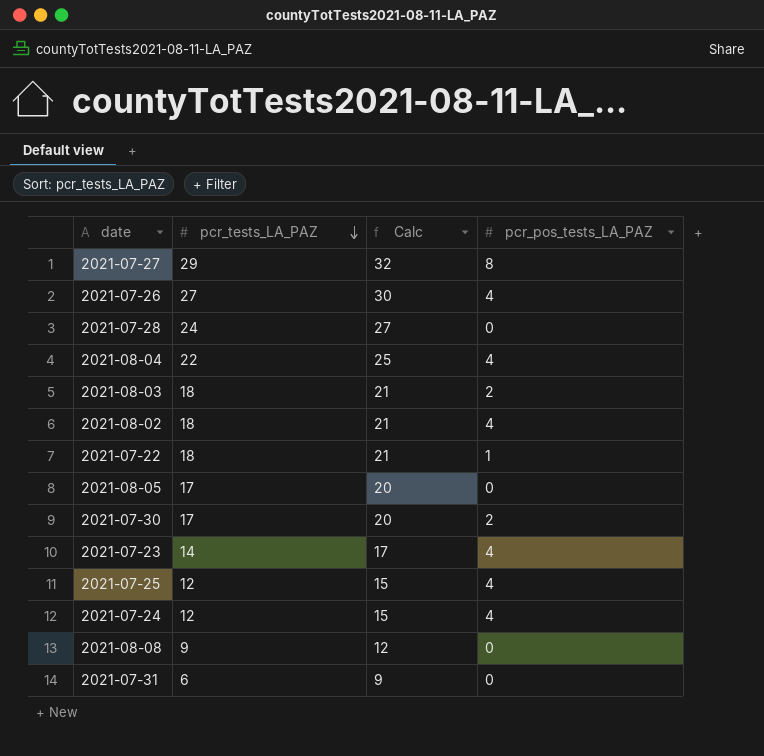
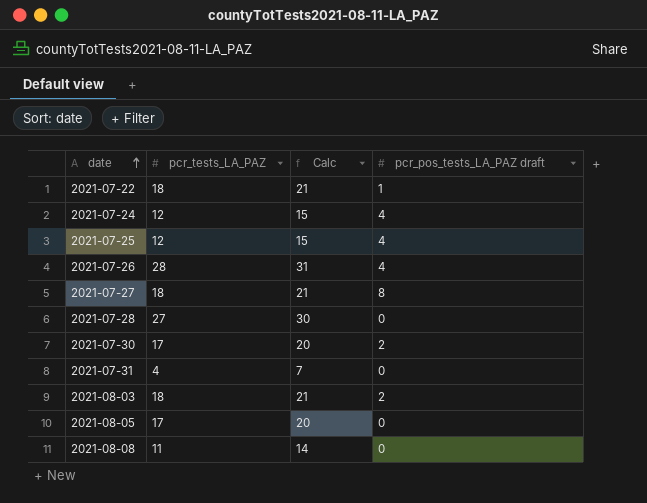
row order: pcr_tests_LA_PAZ descending -> date ascending
column name: pcr_pos_tests_LA_PAZ -> pcr_pos_tests_LA_PAZ draft
row 2021-08-04: 22 | 25 | 4 -> none
row 2021-08-02: 18 | 21 | 4 -> none
row 2021-07-23: 14 | 17 | 4 -> none
2021-07-26 | pcr_tests_LA_PAZ: 27 -> 28
2021-07-26 | Calc: 30 -> 31
2021-07-27 | pcr_tests_LA_PAZ: 29 -> 18
2021-07-27 | Calc: 32 -> 21
2021-07-28 | pcr_tests_LA_PAZ: 24 -> 27
2021-07-28 | Calc: 27 -> 30
2021-07-31 | pcr_tests_LA_PAZ: 6 -> 4
2021-07-31 | Calc: 9 -> 7
2021-08-08 | pcr_tests_LA_PAZ: 9 -> 11
2021-08-08 | Calc: 12 -> 14

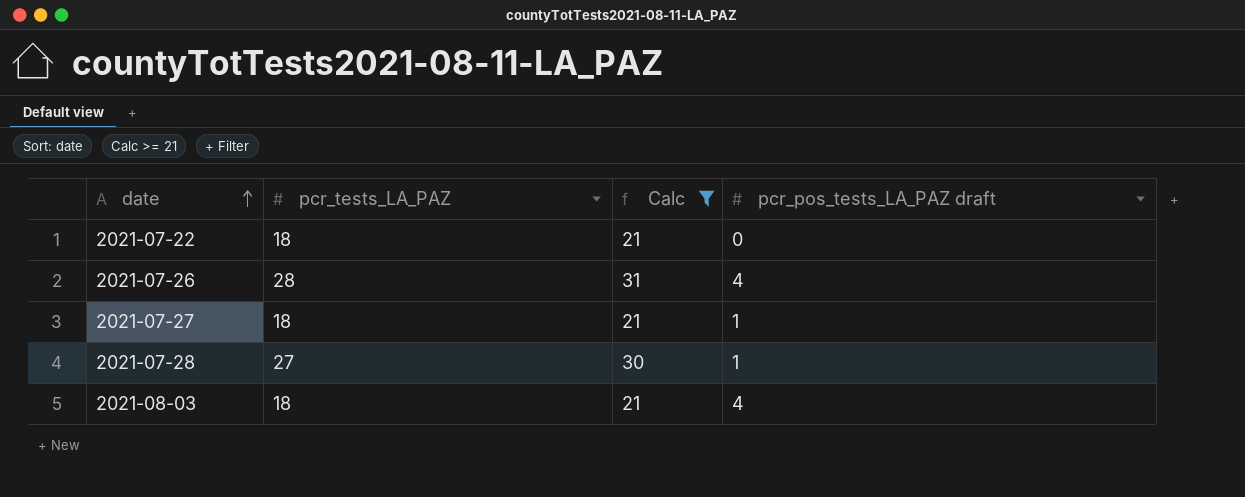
filter: none -> Calc >= 21
2021-07-22 | pcr_pos_tests_LA_PAZ draft: 1 -> 0
2021-07-27 | pcr_pos_tests_LA_PAZ draft: 8 -> 1
2021-07-28 | pcr_pos_tests_LA_PAZ draft: 0 -> 1
2021-08-03 | pcr_pos_tests_LA_PAZ draft: 2 -> 4

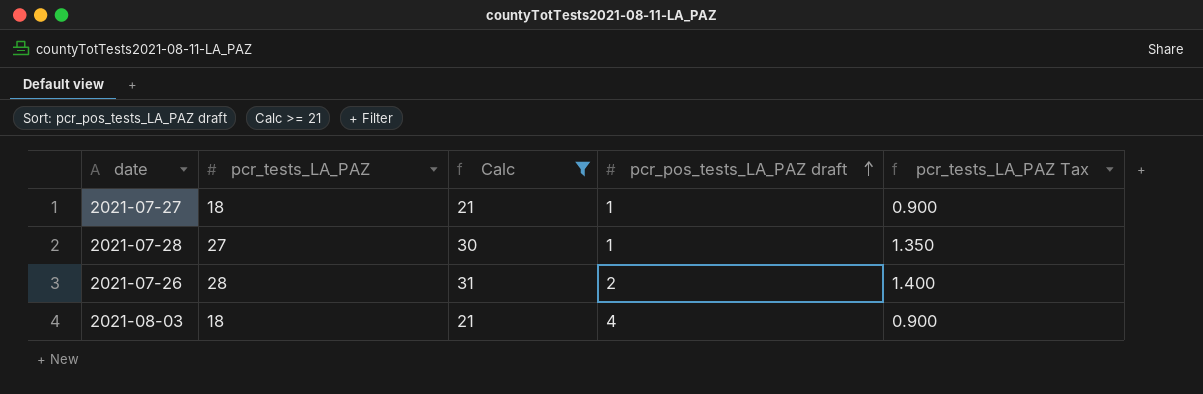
row order: date ascending -> pcr_pos_tests_LA_PAZ draft ascending
column pcr_tests_LA_PAZ Tax | formula: none -> [pcr_tests_LA_PAZ] * 0.05
row 2021-07-22: 18 | 21 | 0 -> none
2021-07-26 | pcr_pos_tests_LA_PAZ draft: 4 -> 2

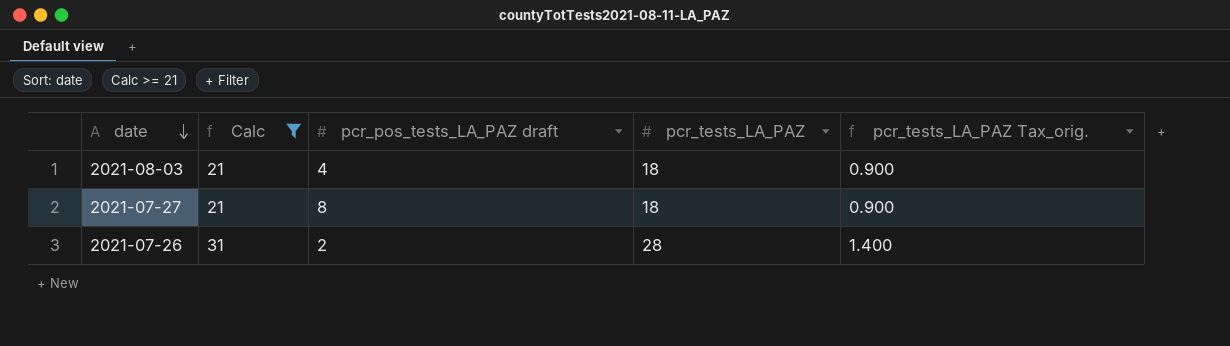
row order: pcr_pos_tests_LA_PAZ draft ascending -> date descending
column pcr_tests_LA_PAZ | position: 2 -> 4
column name: pcr_tests_LA_PAZ Tax -> pcr_tests_LA_PAZ Tax_orig.
row 2021-07-28: 27 | 30 | 1 | 1.350 -> none
2021-07-27 | pcr_pos_tests_LA_PAZ draft: 1 -> 8

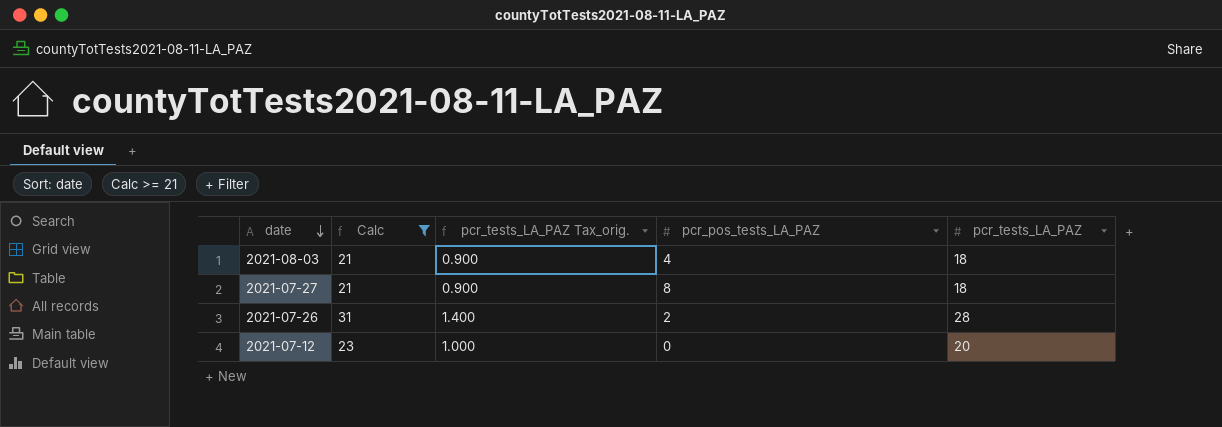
column pcr_tests_LA_PAZ Tax_orig. | position: 5 -> 3
column name: pcr_pos_tests_LA_PAZ draft -> pcr_pos_tests_LA_PAZ
row 2021-07-12: none -> 23 | 1.000 | 0 | 20

